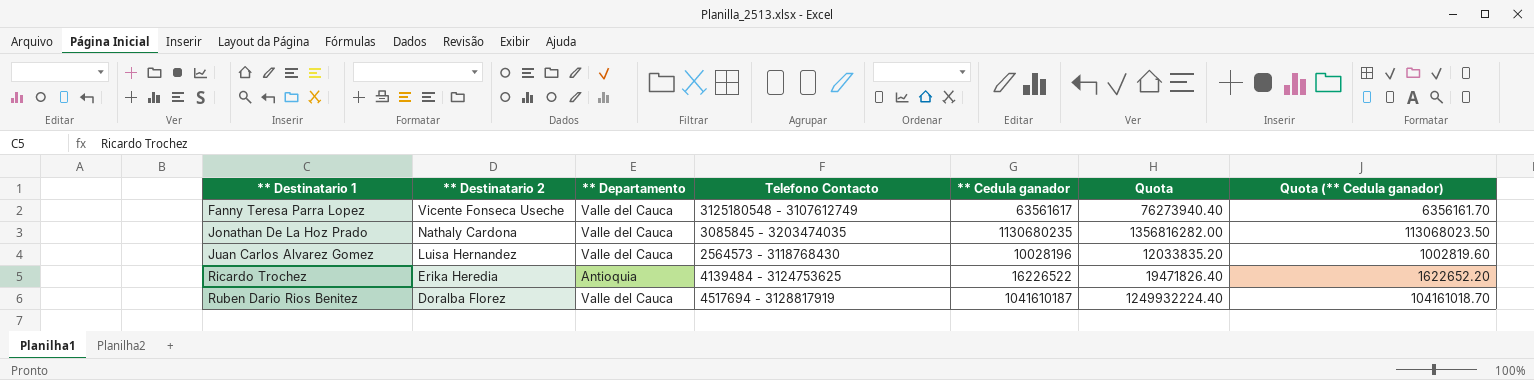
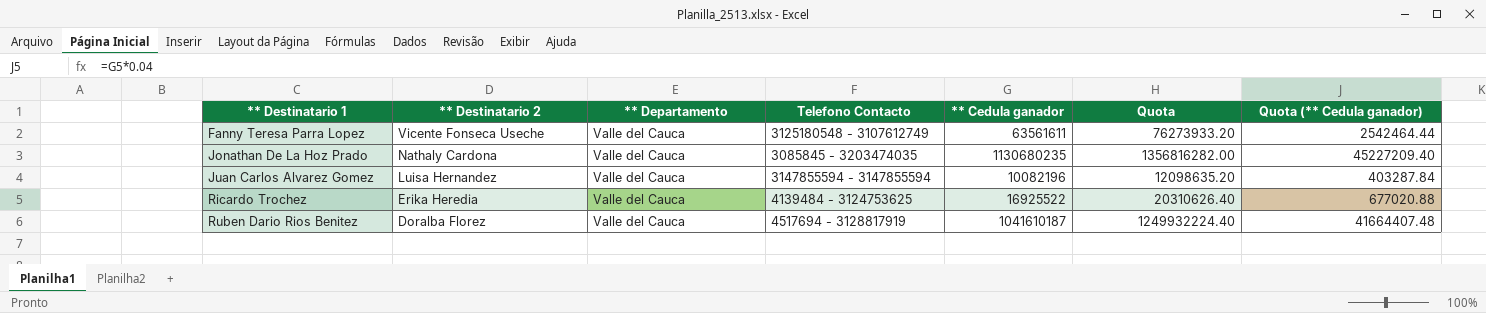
column Quota (** Cedula ganador) | formula: [** Cedula ganador] * 0.1 -> [** Cedula ganador] * 0.04
Fanny Teresa Parra Lopez | ** Cedula ganador: 63561617 -> 63561611
Fanny Teresa Parra Lopez | Quota: 76273940.40 -> 76273933.20
Juan Carlos Alvarez Gomez | Telefono Contacto: 2564573 - 3118768430 -> 3147855594 - 3147855594
Juan Carlos Alvarez Gomez | ** Cedula ganador: 10028196 -> 10082196
Juan Carlos Alvarez Gomez | Quota: 12033835.20 -> 12098635.20
Ricardo Trochez | ** Departamento: Antioquia -> Valle del Cauca
Ricardo Trochez | ** Cedula ganador: 16226522 -> 16925522
Ricardo Trochez | Quota: 19471826.40 -> 20310626.40

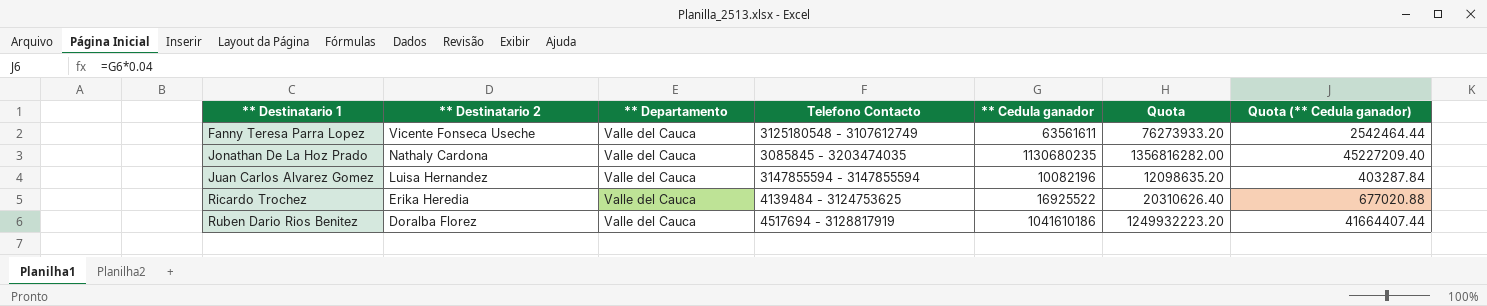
Ruben Dario Rios Benitez | ** Cedula ganador: 1041610187 -> 1041610186
Ruben Dario Rios Benitez | Quota: 1249932224.40 -> 1249932223.20
Ruben Dario Rios Benitez | Quota (** Cedula ganador): 41664407.48 -> 41664407.44

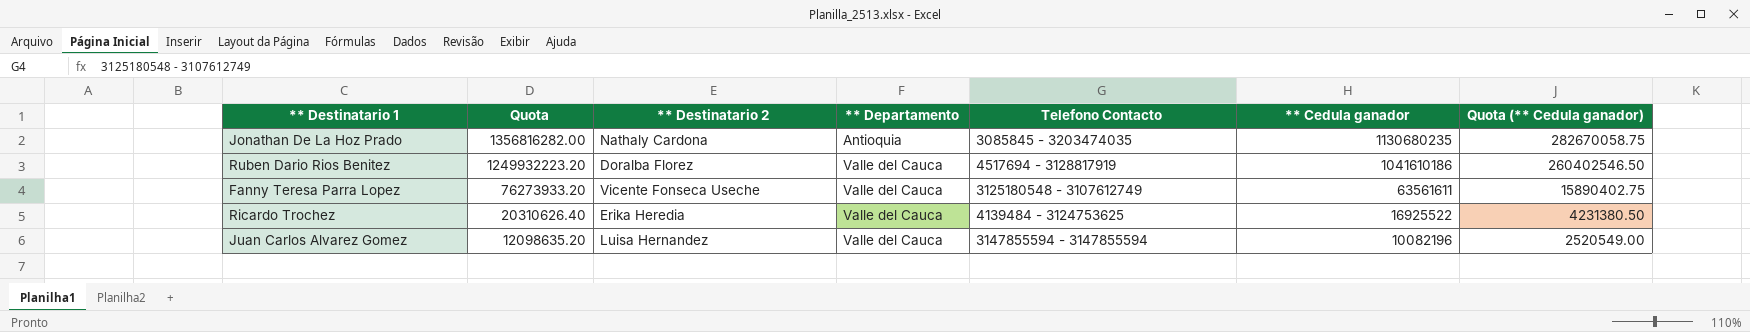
row order: ** Destinatario 1 ascending -> Quota descending
column Quota | position: 6 -> 2
column Quota (** Cedula ganador) | formula: [** Cedula ganador] * 0.04 -> [** Cedula ganador] * 0.25
Jonathan De La Hoz Prado | ** Departamento: Valle del Cauca -> Antioquia

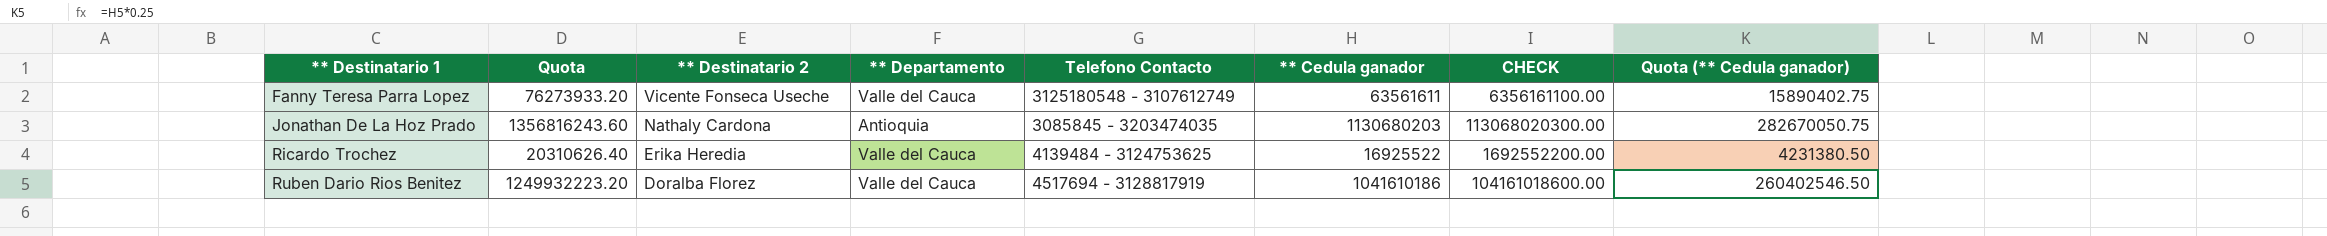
row order: Quota descending -> ** Destinatario 1 ascending
column CHECK | formula: none -> [** Cedula ganador] * 100
row Juan Carlos Alvarez Gomez: 12098635.20 | Luisa Hernandez | Valle del Cauca | 3147855594 - 3147855594 | 10082196 | 2520549.00 -> none
Jonathan De La Hoz Prado | Quota: 1356816282.00 -> 1356816243.60
Jonathan De La Hoz Prado | ** Cedula ganador: 1130680235 -> 1130680203
Jonathan De La Hoz Prado | Quota (** Cedula ganador): 282670058.75 -> 282670050.75

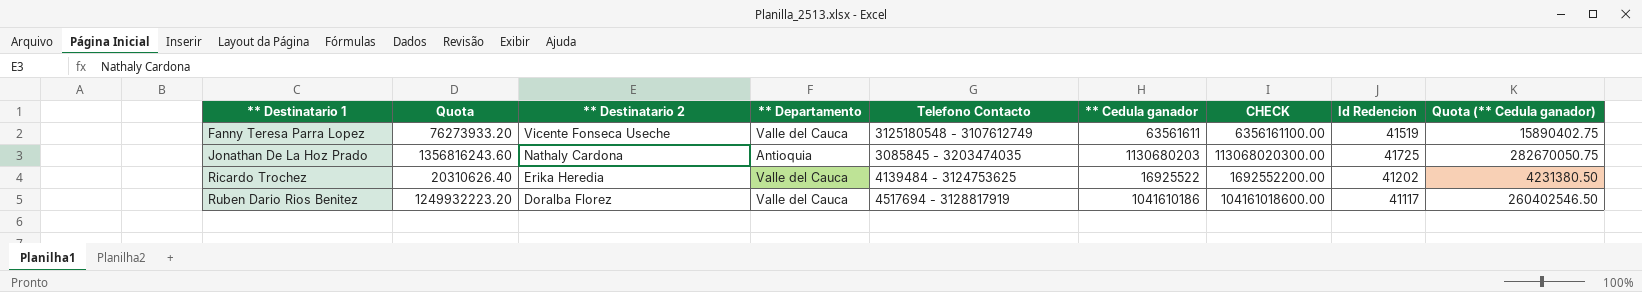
column Id Redencion | position: none -> 8

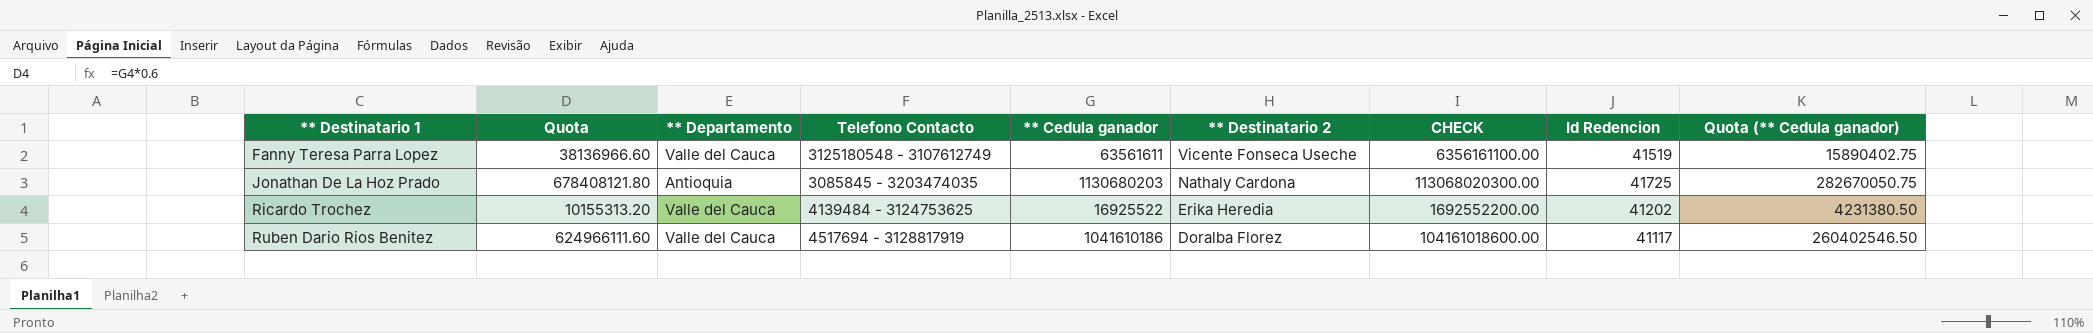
column Quota | formula: [** Cedula ganador] * 1.2 -> [** Cedula ganador] * 0.6
column ** Destinatario 2 | position: 3 -> 6

